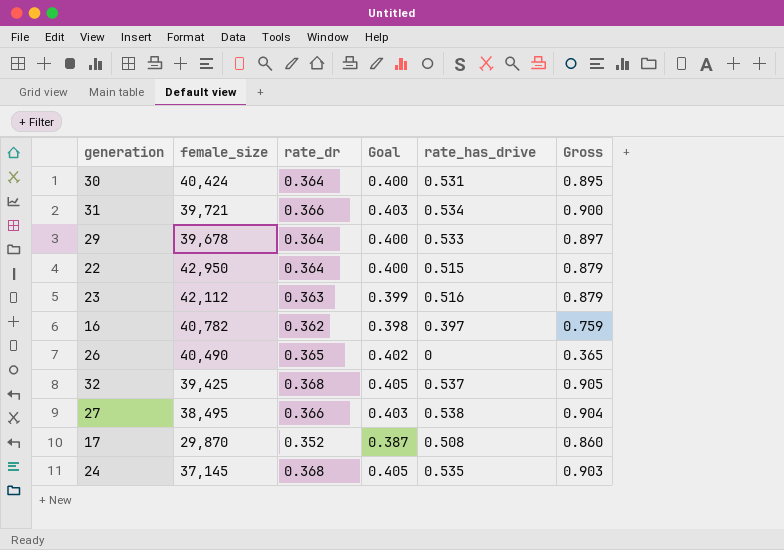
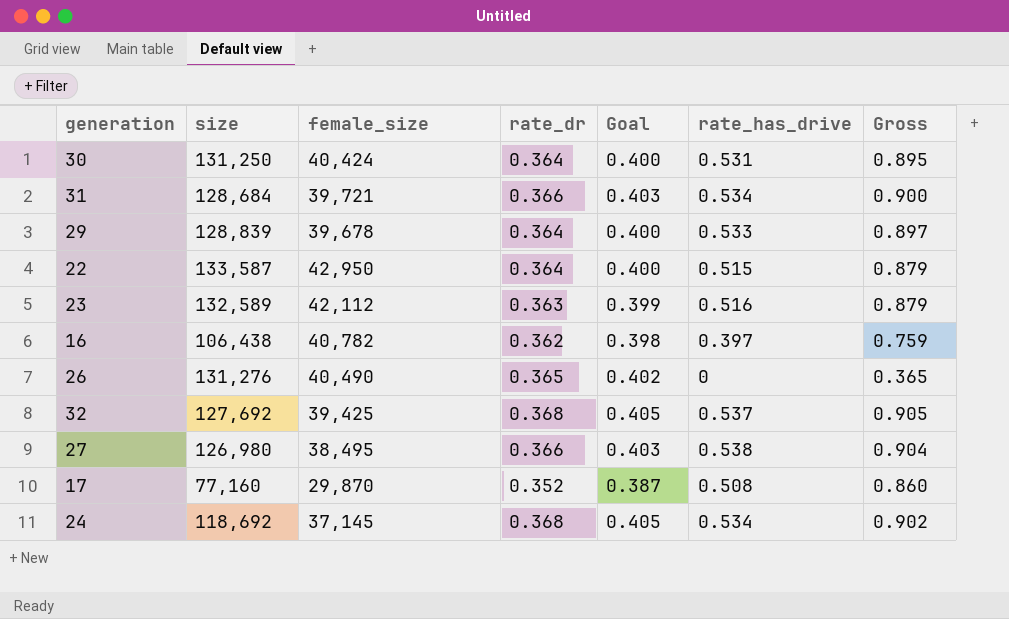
column size | position: none -> 2
24 | rate_has_drive: 0.535 -> 0.534
24 | Gross: 0.903 -> 0.902

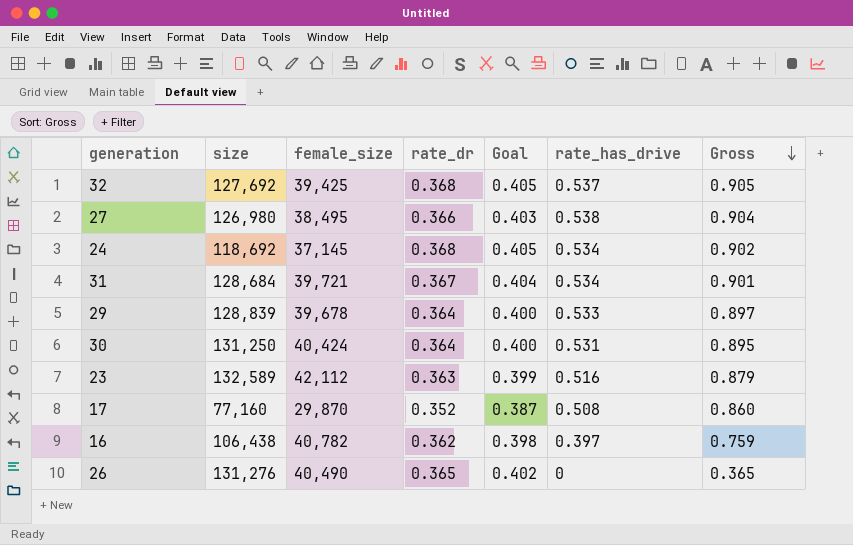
row order: none -> Gross descending
row 22: 133,587 | 42,950 | 0.364 | 0.400 | 0.515 | 0.879 -> none
31 | rate_dr: 0.366 -> 0.367
31 | Goal: 0.403 -> 0.404
31 | Gross: 0.900 -> 0.901

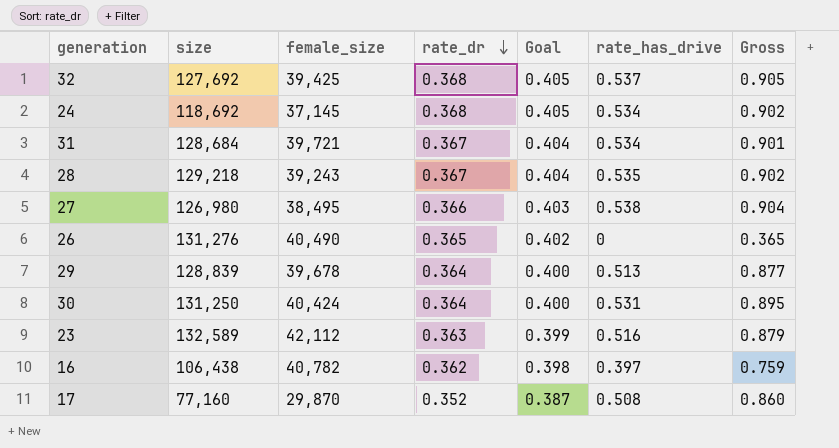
row order: Gross descending -> rate_dr descending
row 28: none -> 129,218 | 39,243 | 0.367 | 0.404 | 0.535 | 0.902
29 | rate_has_drive: 0.533 -> 0.513
29 | Gross: 0.897 -> 0.877

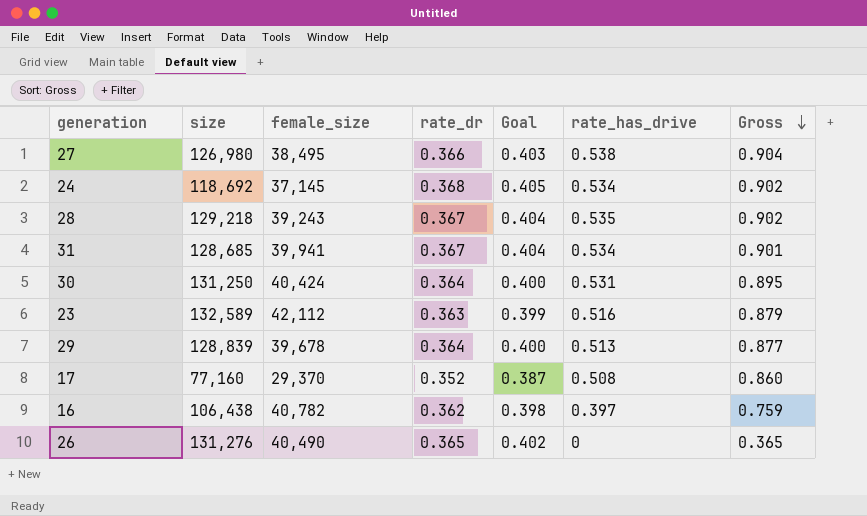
row order: rate_dr descending -> Gross descending
row 32: 127,692 | 39,425 | 0.368 | 0.405 | 0.537 | 0.905 -> none
31 | size: 128,684 -> 128,685
31 | female_size: 39,721 -> 39,941
17 | female_size: 29,870 -> 29,370

